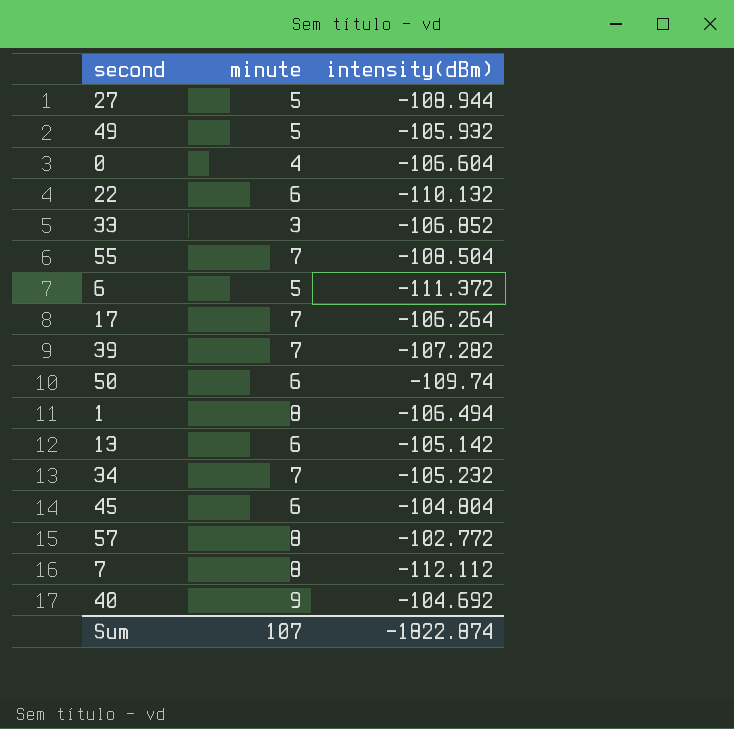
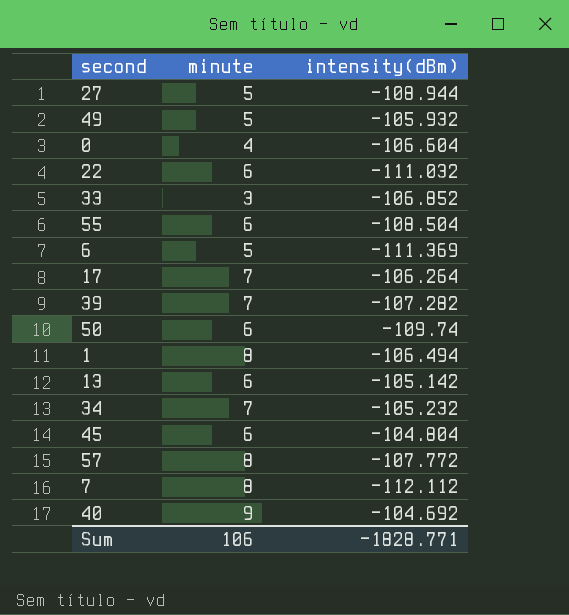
22 | intensity(dBm): -110.132 -> -111.032
55 | minute: 7 -> 6
6 | intensity(dBm): -111.372 -> -111.369
57 | intensity(dBm): -102.772 -> -107.772
Sum | minute: 107 -> 106
Sum | intensity(dBm): -1822.874 -> -1828.771

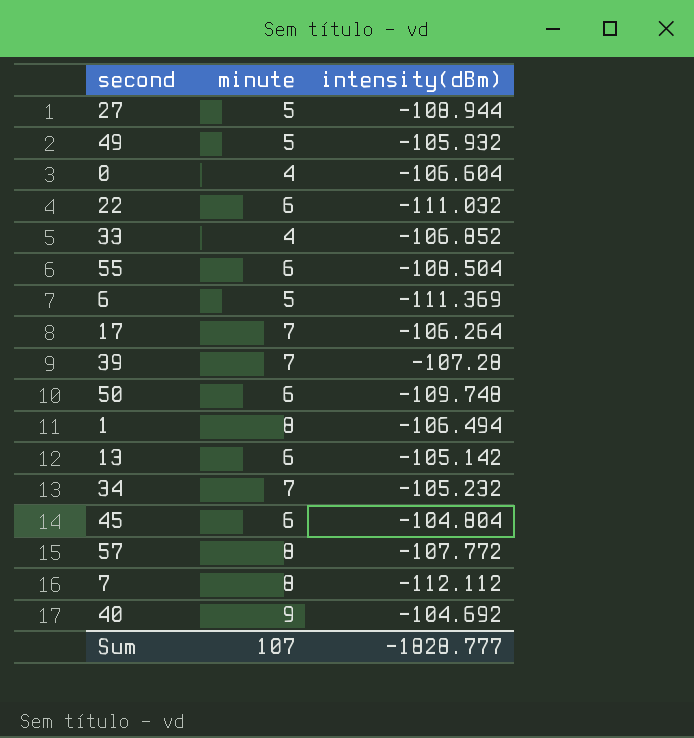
33 | minute: 3 -> 4
39 | intensity(dBm): -107.282 -> -107.28
50 | intensity(dBm): -109.74 -> -109.748
Sum | minute: 106 -> 107
Sum | intensity(dBm): -1828.771 -> -1828.777

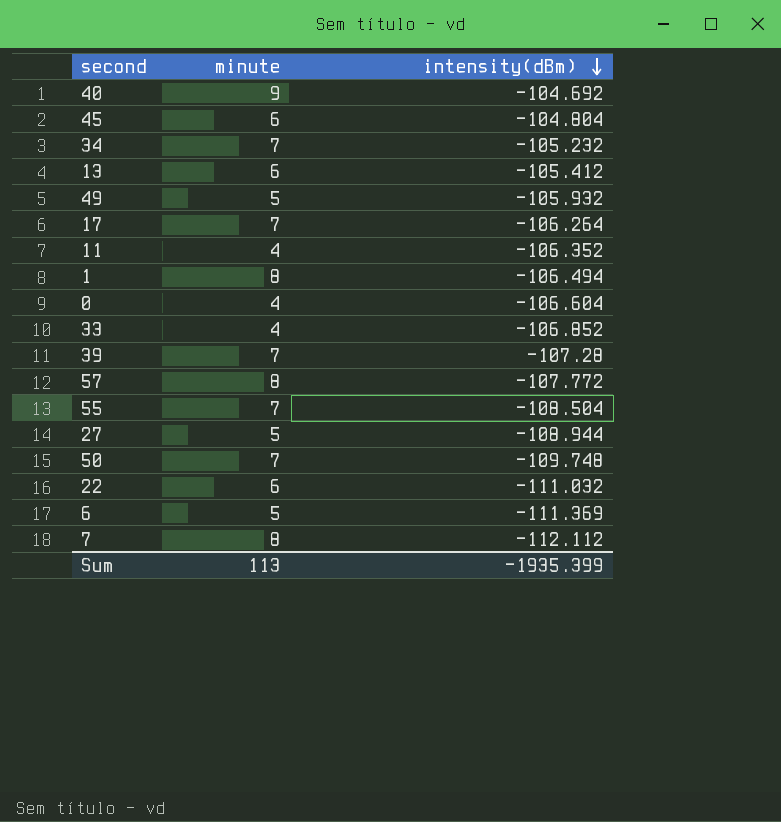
row order: none -> intensity(dBm) descending
13 | intensity(dBm): -105.142 -> -105.412
row 11: none -> 4 | -106.352
55 | minute: 6 -> 7
50 | minute: 6 -> 7
Sum | minute: 107 -> 113
Sum | intensity(dBm): -1828.777 -> -1935.399

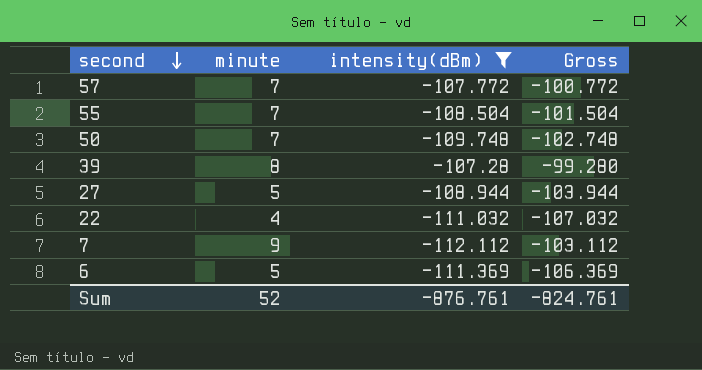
filter: none -> intensity(dBm) <= -107.28
row order: intensity(dBm) descending -> second descending
column Gross | formula: none -> [minute] + [intensity(dBm)]
57 | minute: 8 -> 7
39 | minute: 7 -> 8
22 | minute: 6 -> 4
7 | minute: 8 -> 9
Sum | minute: 113 -> 52
Sum | intensity(dBm): -1935.399 -> -876.761

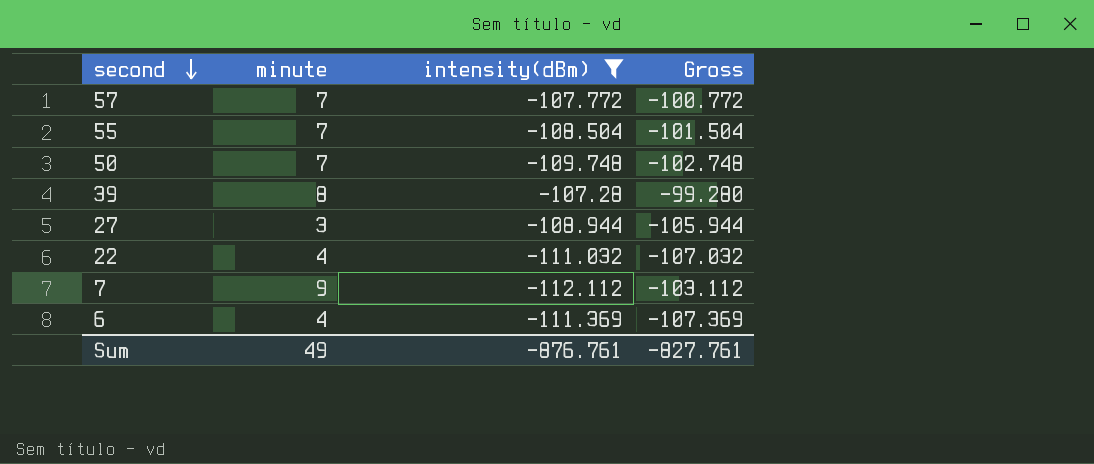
27 | minute: 5 -> 3
27 | Gross: -103.944 -> -105.944
6 | minute: 5 -> 4
6 | Gross: -106.369 -> -107.369
Sum | minute: 52 -> 49
Sum | Gross: -824.761 -> -827.761

